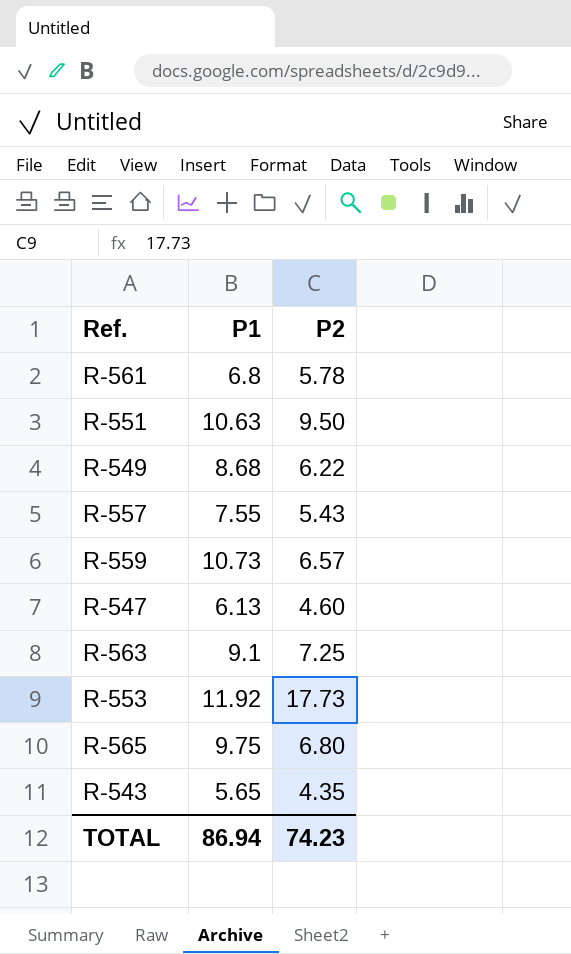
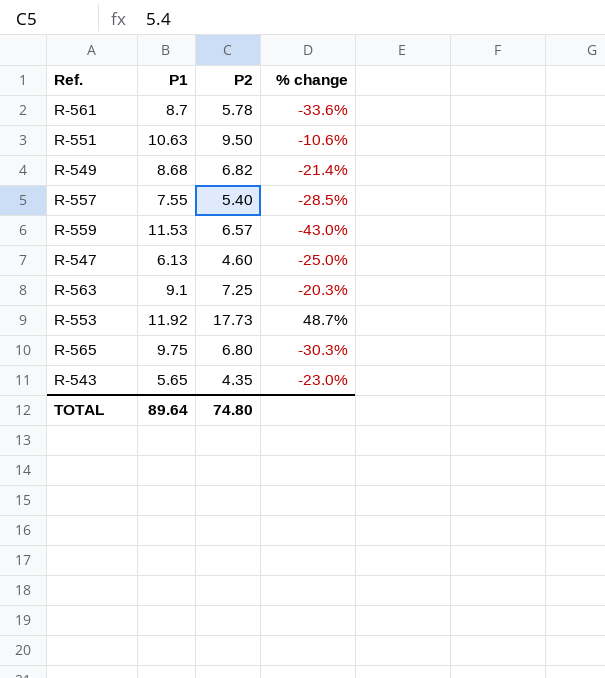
column % change | formula: none -> ([P2] - [P1]) / [P1]
R-561 | P1: 6.8 -> 8.7
R-549 | P2: 6.22 -> 6.82
R-557 | P2: 5.43 -> 5.40
R-559 | P1: 10.73 -> 11.53
TOTAL | P1: 86.94 -> 89.64
TOTAL | P2: 74.23 -> 74.80

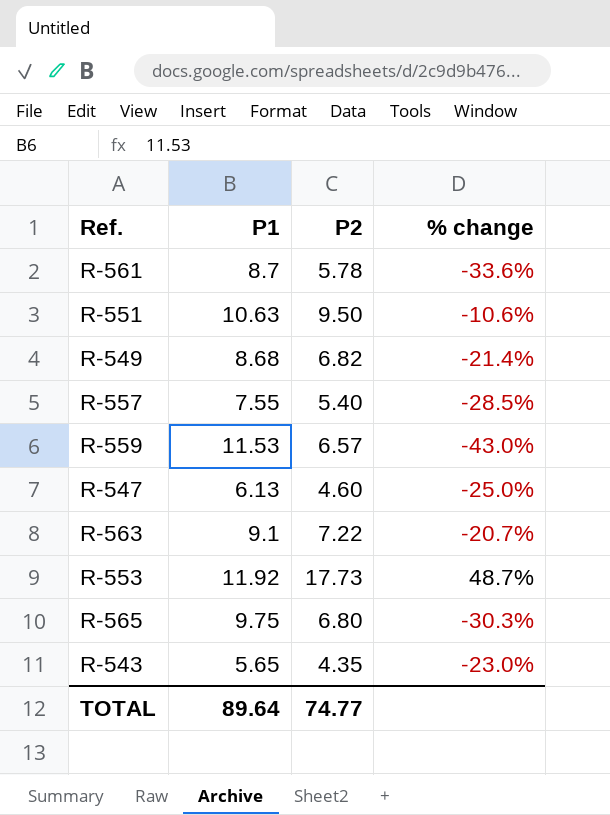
R-563 | P2: 7.25 -> 7.22
R-563 | % change: -20.3% -> -20.7%
TOTAL | P2: 74.80 -> 74.77

